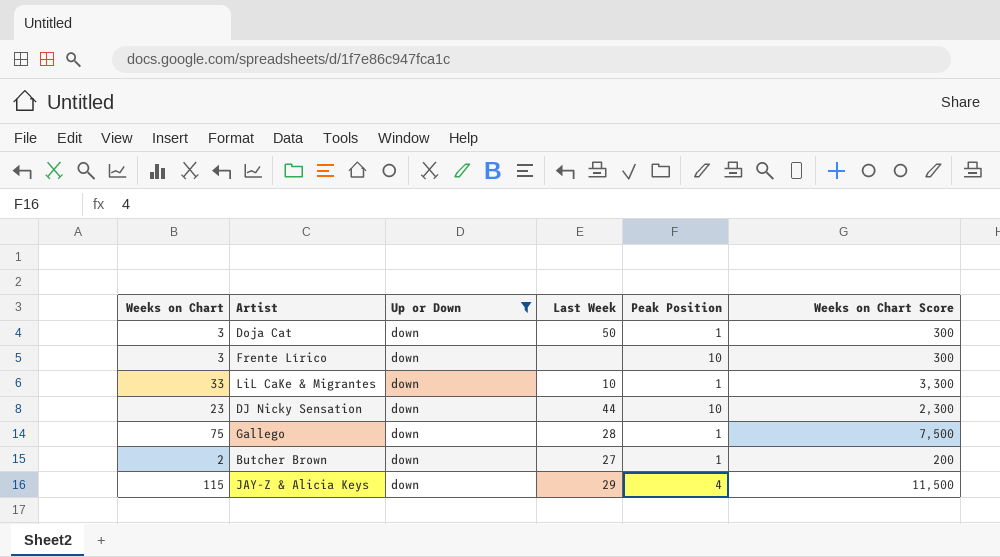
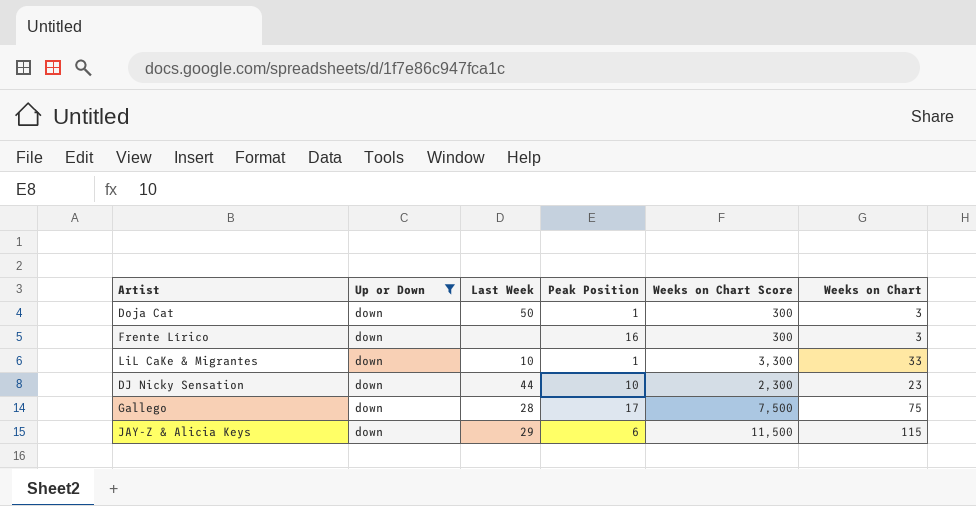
column Weeks on Chart | position: 1 -> 6
row Butcher Brown: 2 | down | 27 | 1 | 200 -> none
Frente Lírico | Peak Position: 10 -> 16
Gallego | Peak Position: 1 -> 17
JAY-Z & Alicia Keys | Peak Position: 4 -> 6

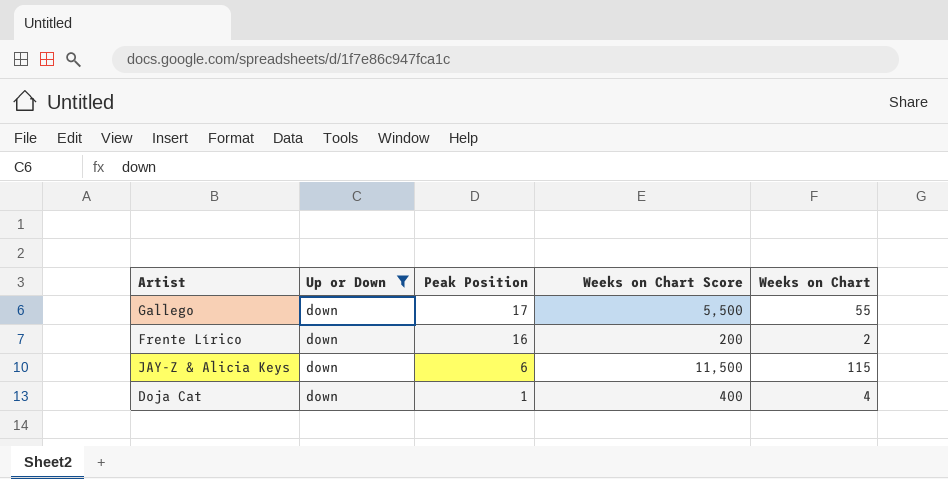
row order: none -> Peak Position descending
column Last Week | position: 3 -> none
row LiL CaKe & Migrantes: down | 10 | 1 | 3,300 | 33 -> none
row DJ Nicky Sensation: down | 44 | 10 | 2,300 | 23 -> none
Gallego | Weeks on Chart Score: 7,500 -> 5,500
Gallego | Weeks on Chart: 75 -> 55
Frente Lírico | Weeks on Chart Score: 300 -> 200
Frente Lírico | Weeks on Chart: 3 -> 2
Doja Cat | Weeks on Chart Score: 300 -> 400
Doja Cat | Weeks on Chart: 3 -> 4

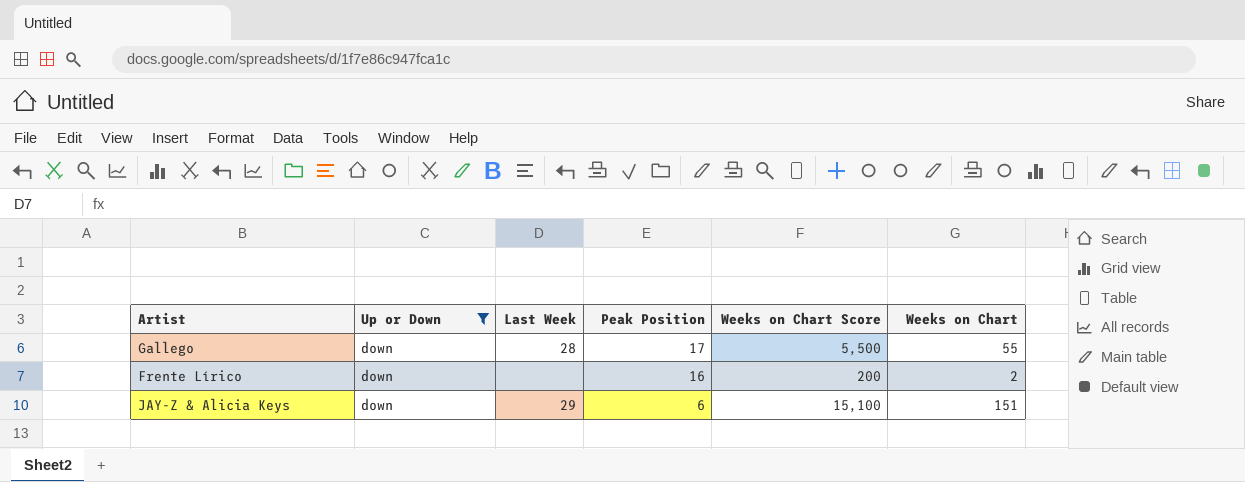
column Last Week | position: none -> 3
row Doja Cat: down | 1 | 400 | 4 -> none
JAY-Z & Alicia Keys | Weeks on Chart Score: 11,500 -> 15,100
JAY-Z & Alicia Keys | Weeks on Chart: 115 -> 151

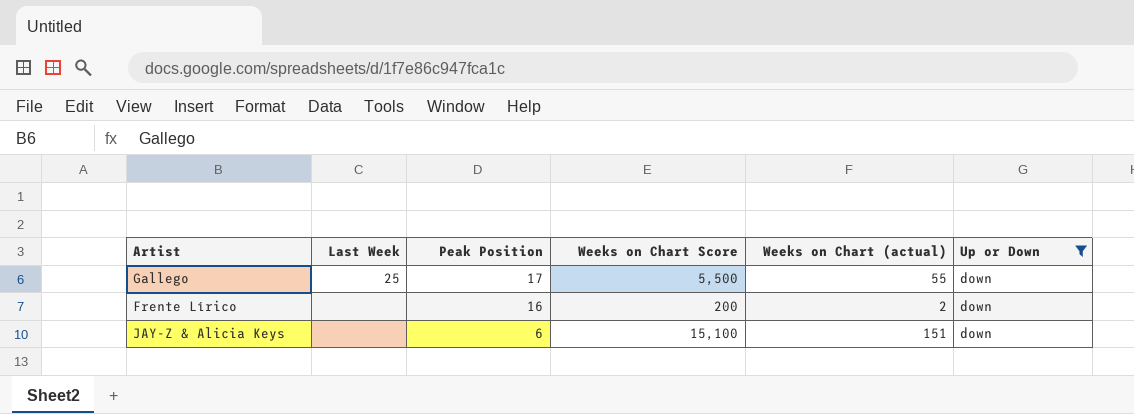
column name: Weeks on Chart -> Weeks on Chart (actual)
column Up or Down | position: 2 -> 6
Gallego | Last Week: 28 -> 25
JAY-Z & Alicia Keys | Last Week: 29 -> none

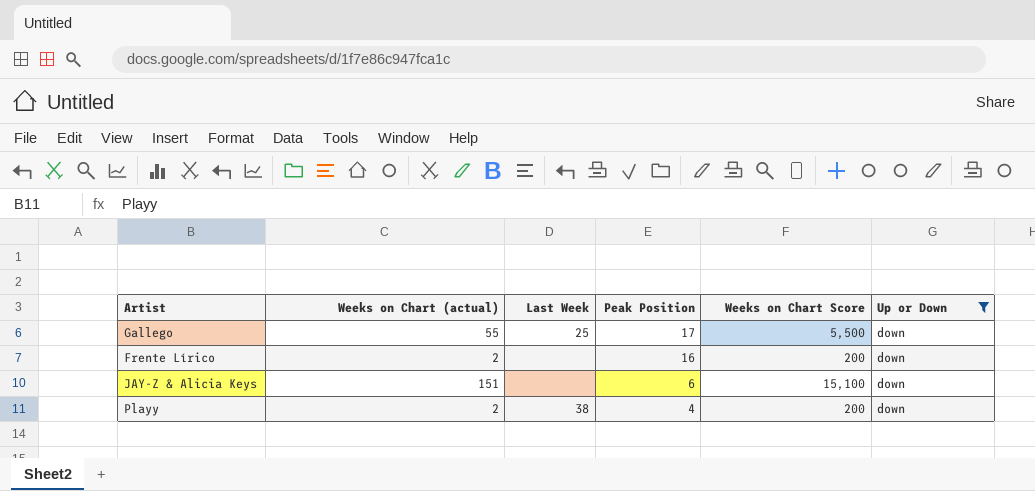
column Weeks on Chart (actual) | position: 5 -> 2
row Playy: none -> 2 | 38 | 4 | 200 | down

